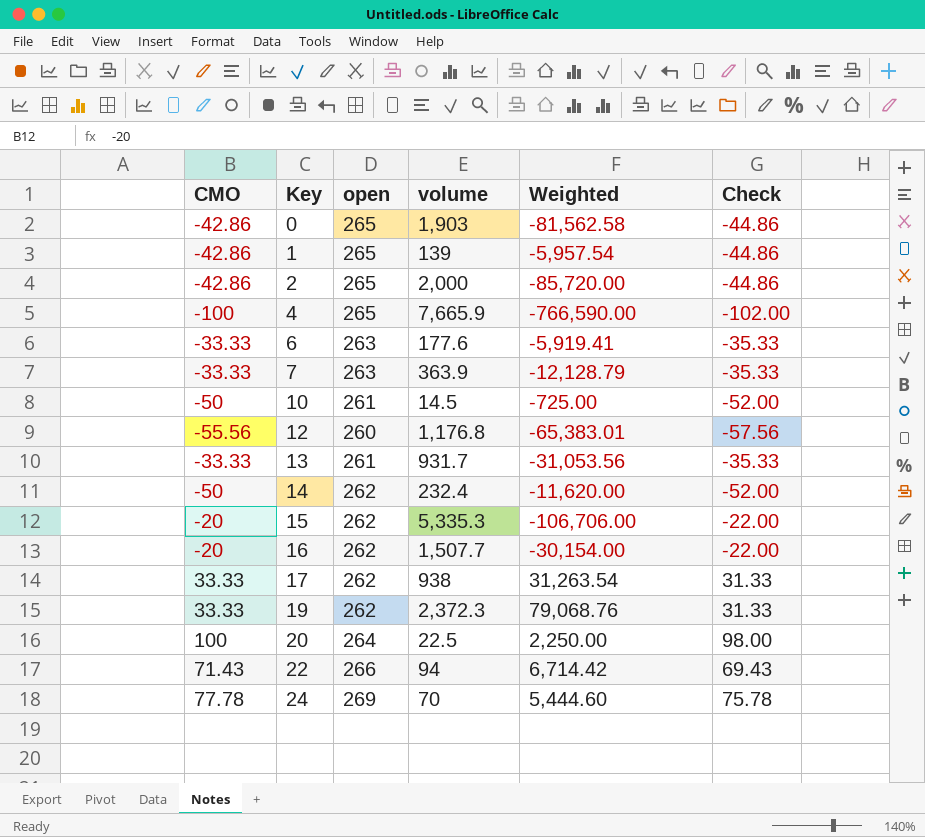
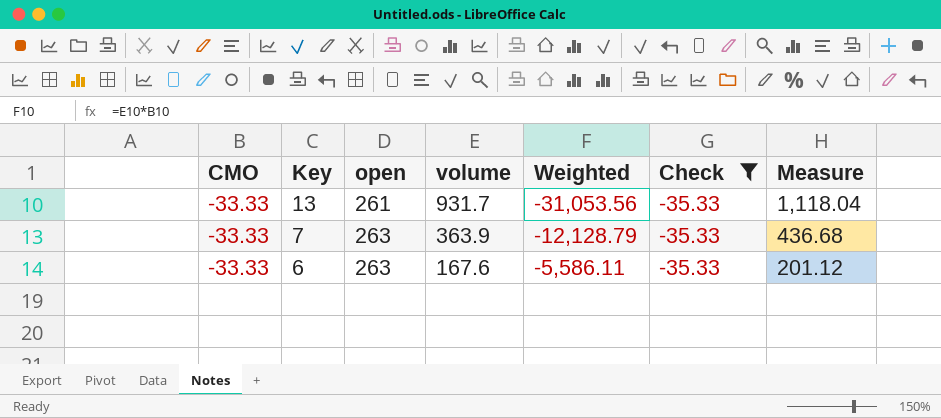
filter: none -> Check = -35.33
row order: Key ascending -> Key descending
column Measure | formula: none -> [volume] * 1.2
6 | volume: 177.6 -> 167.6
6 | Weighted: -5,919.41 -> -5,586.11

